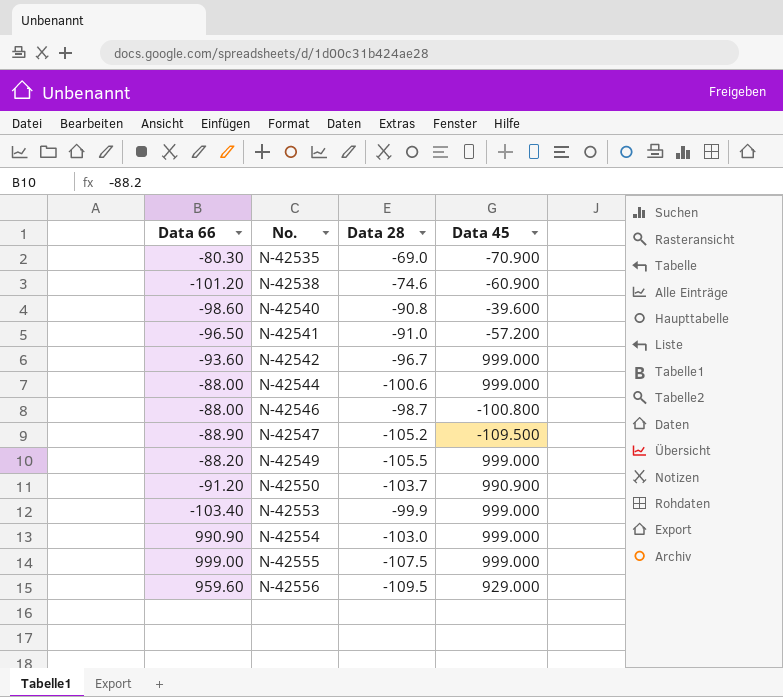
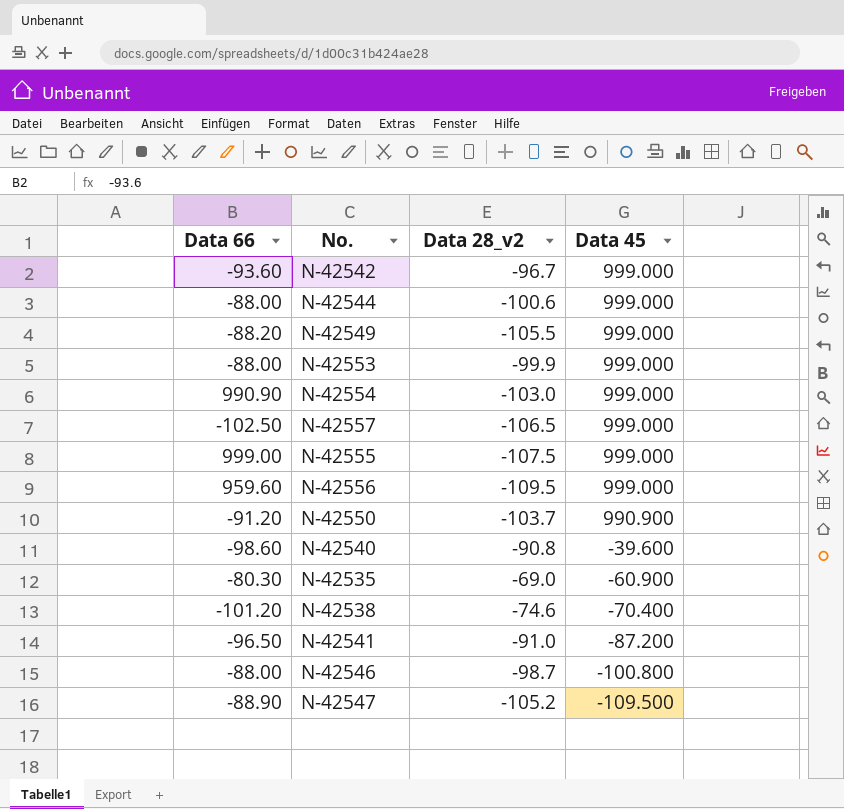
row order: No. ascending -> Data 45 descending
column name: Data 28 -> Data 28_v2
N-42553 | Data 66: -103.40 -> -88.00
row N-42557: none -> -102.50 | -106.5 | 999.000
N-42556 | Data 45: 929.000 -> 999.000
N-42535 | Data 45: -70.900 -> -60.900
N-42538 | Data 45: -60.900 -> -70.400
N-42541 | Data 45: -57.200 -> -87.200

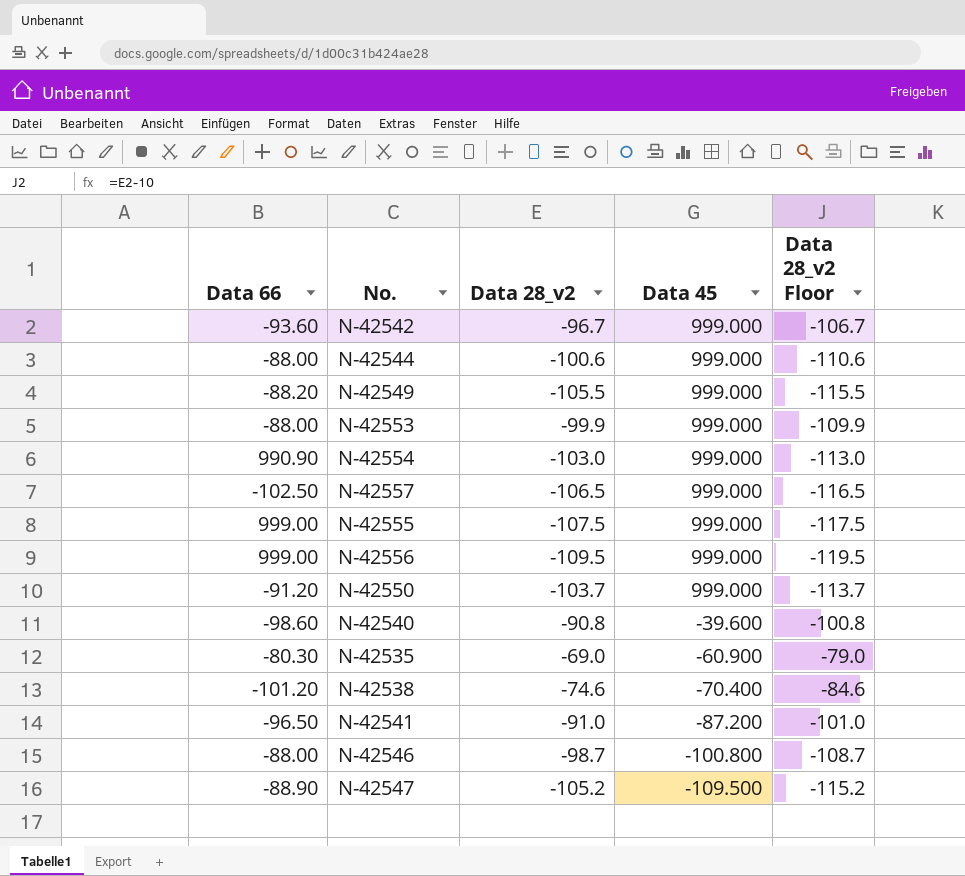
column Data 28_v2 Floor | formula: none -> [Data 28_v2] - 10
N-42556 | Data 66: 959.60 -> 999.00
N-42550 | Data 45: 990.900 -> 999.000

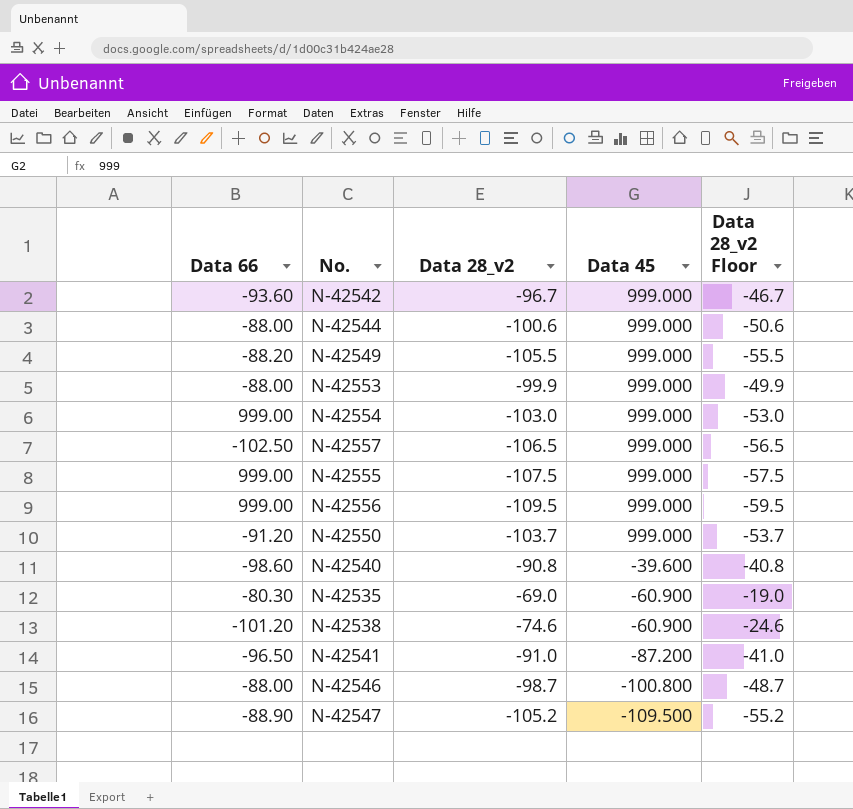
column Data 28_v2 Floor | formula: [Data 28_v2] - 10 -> [Data 28_v2] + 50
N-42554 | Data 66: 990.90 -> 999.00
N-42538 | Data 45: -70.400 -> -60.900

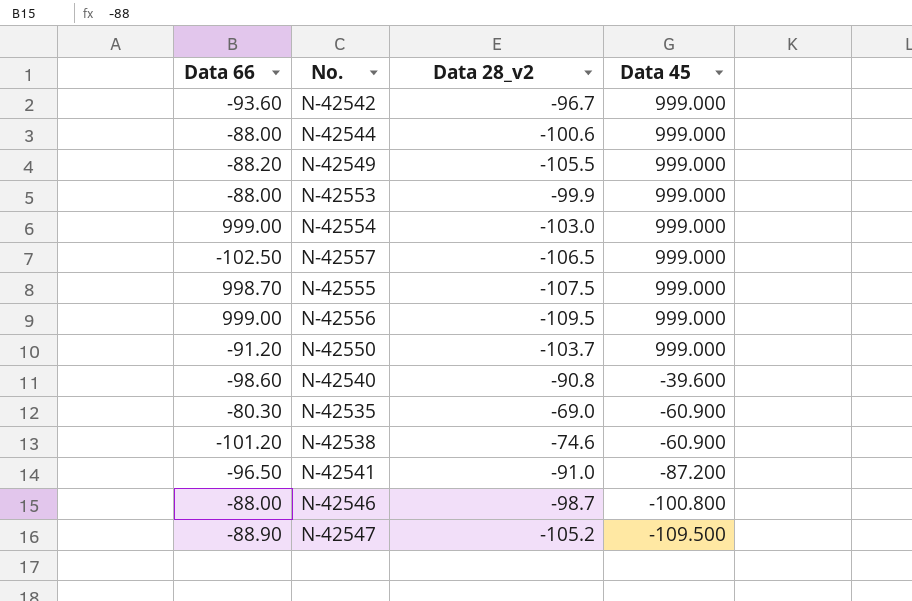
column Data 28_v2 Floor | formula: [Data 28_v2] + 50 -> none
N-42555 | Data 66: 999.00 -> 998.70

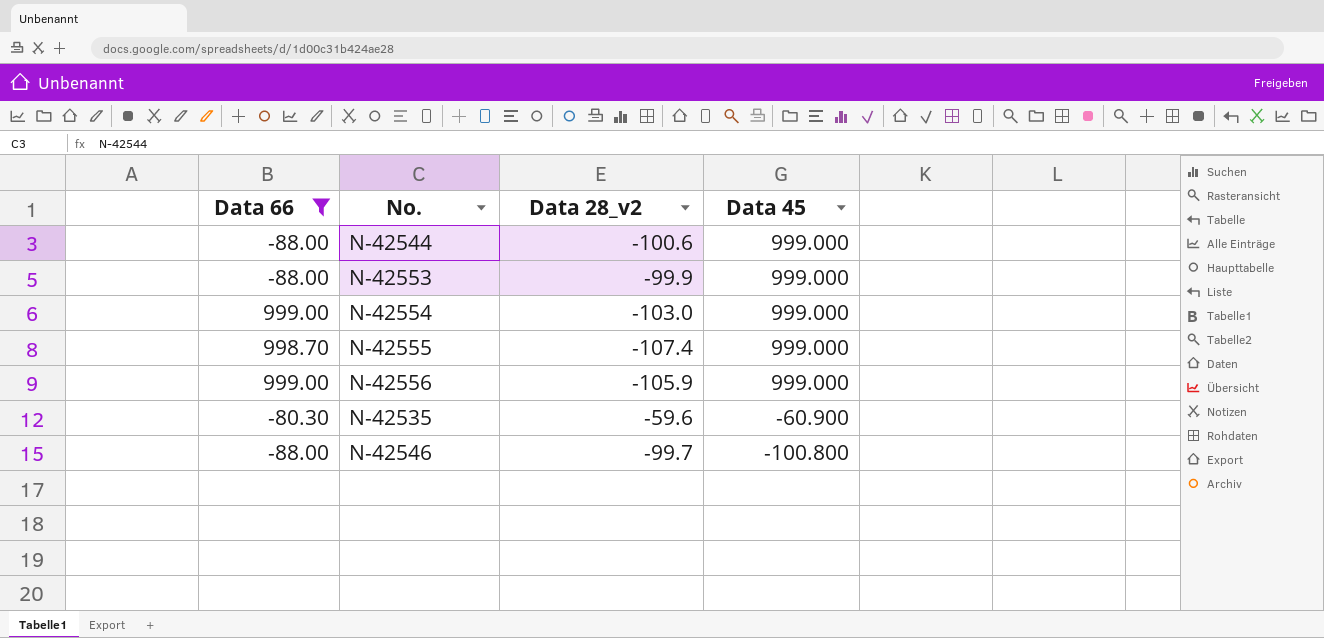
filter: none -> Data 66 >= -88.00
N-42555 | Data 28_v2: -107.5 -> -107.4
N-42556 | Data 28_v2: -109.5 -> -105.9
N-42535 | Data 28_v2: -69.0 -> -59.6
N-42546 | Data 28_v2: -98.7 -> -99.7

